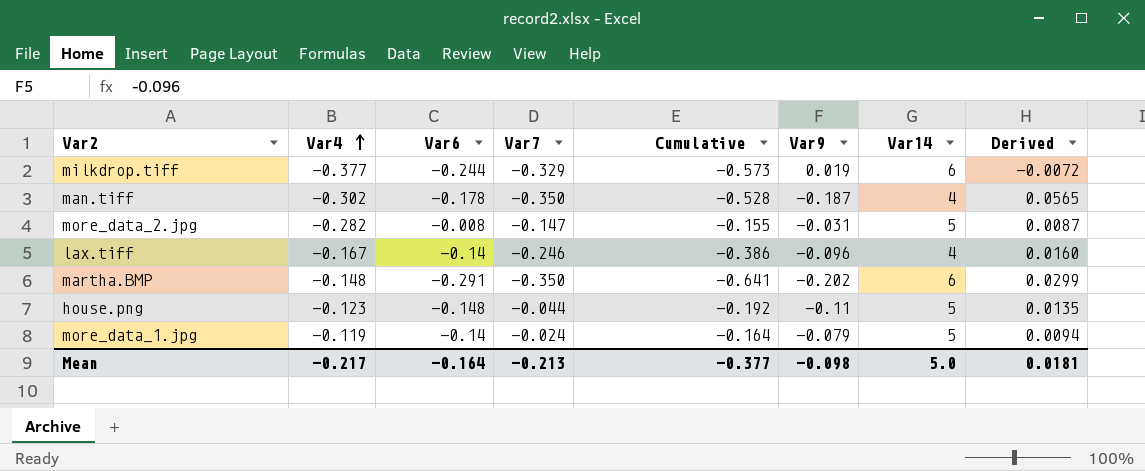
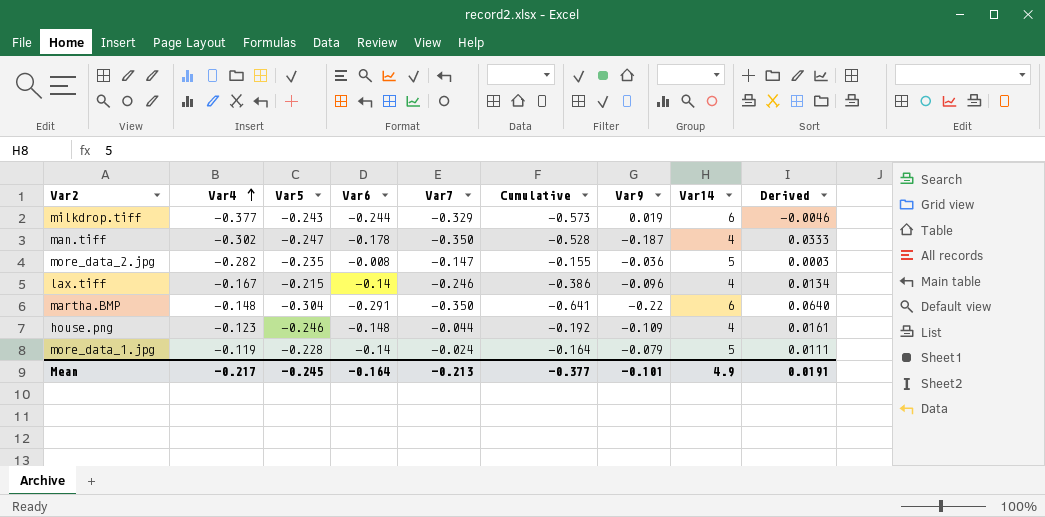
column Var5 | position: none -> 3
column Derived | formula: [Var4] * [Var9] -> [Var6] * [Var9]
more_data_2.jpg | Var9: -0.031 -> -0.036
martha.BMP | Var9: -0.202 -> -0.22
house.png | Var9: -0.11 -> -0.109
house.png | Var14: 5 -> 4
Mean | Var9: -0.098 -> -0.101
Mean | Var14: 5.0 -> 4.9
Mean | Derived: 0.0181 -> 0.0191

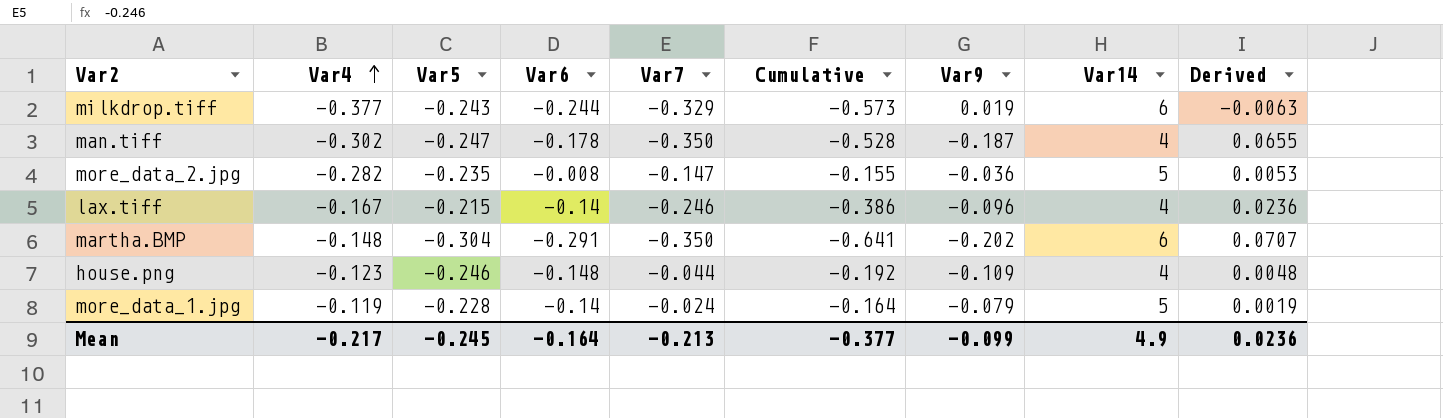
column Derived | formula: [Var6] * [Var9] -> [Var7] * [Var9]
martha.BMP | Var9: -0.22 -> -0.202
Mean | Var9: -0.101 -> -0.099
Mean | Derived: 0.0191 -> 0.0236

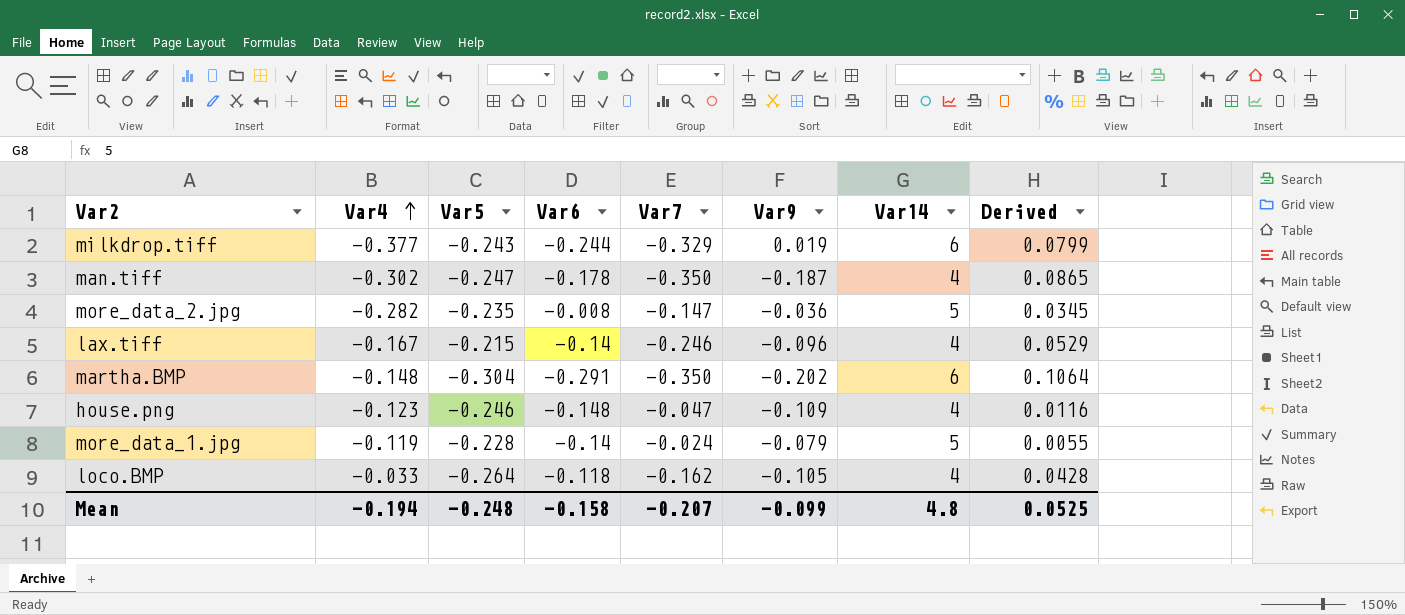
column Cumulative | formula: [Var6] + [Var7] -> none
column Derived | formula: [Var7] * [Var9] -> [Var5] * [Var7]
house.png | Var7: -0.044 -> -0.047
row loco.BMP: none -> -0.033 | -0.264 | -0.118 | -0.162 | -0.105 | 4 | 0.0428
Mean | Var4: -0.217 -> -0.194
Mean | Var5: -0.245 -> -0.248
Mean | Var6: -0.164 -> -0.158
Mean | Var7: -0.213 -> -0.207
Mean | Var14: 4.9 -> 4.8
Mean | Derived: 0.0236 -> 0.0525

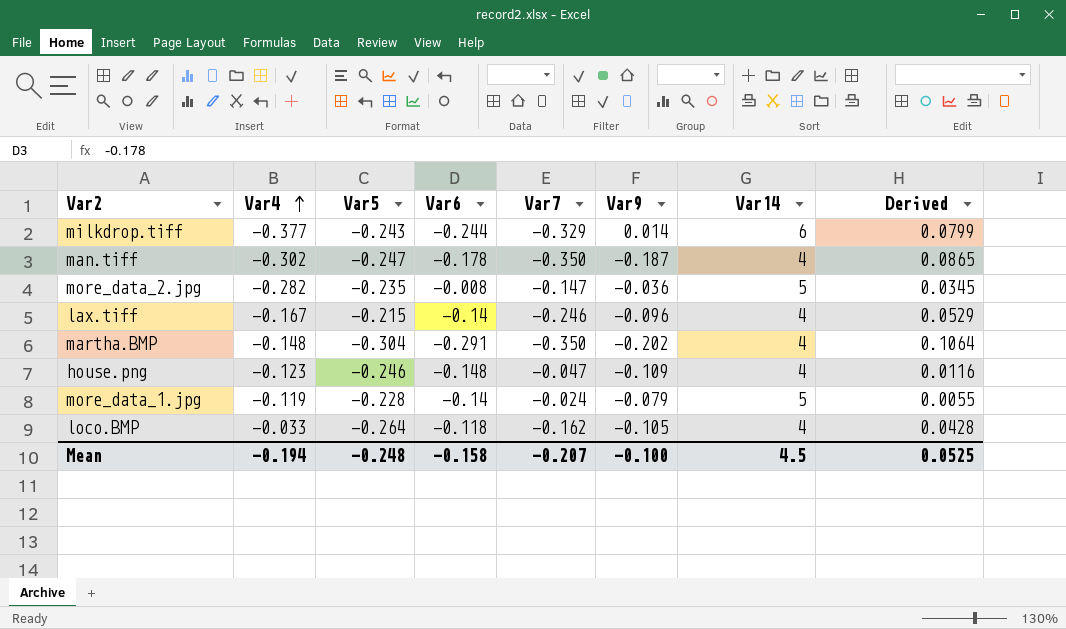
milkdrop.tiff | Var9: 0.019 -> 0.014
martha.BMP | Var14: 6 -> 4
Mean | Var9: -0.099 -> -0.100
Mean | Var14: 4.8 -> 4.5

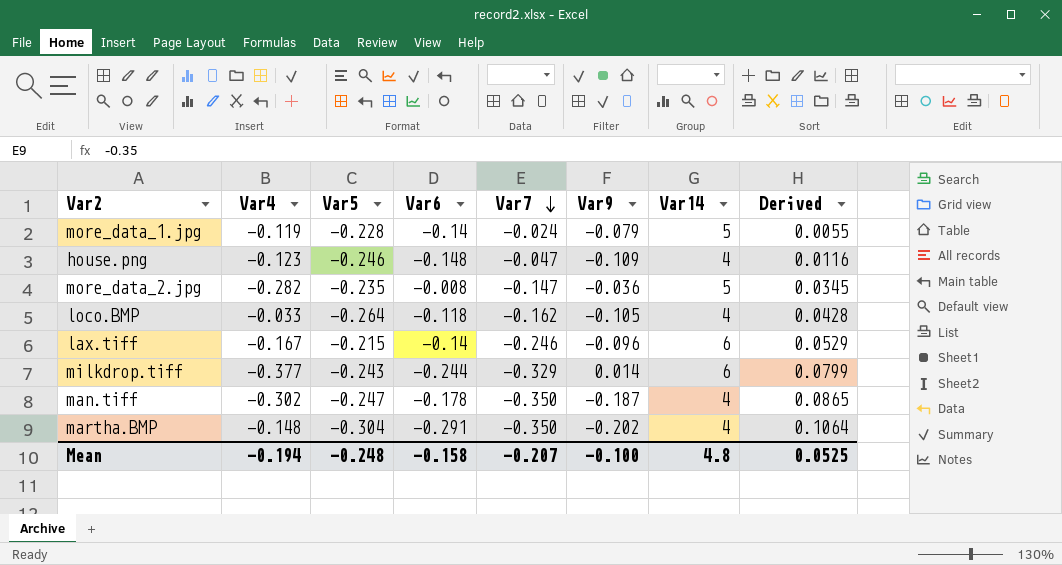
row order: Var4 ascending -> Var7 descending
lax.tiff | Var14: 4 -> 6
Mean | Var14: 4.5 -> 4.8

